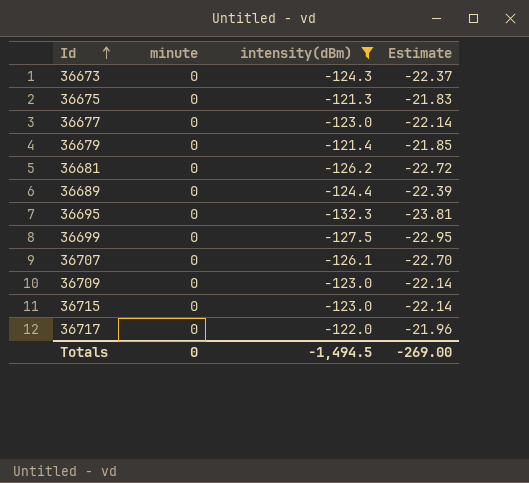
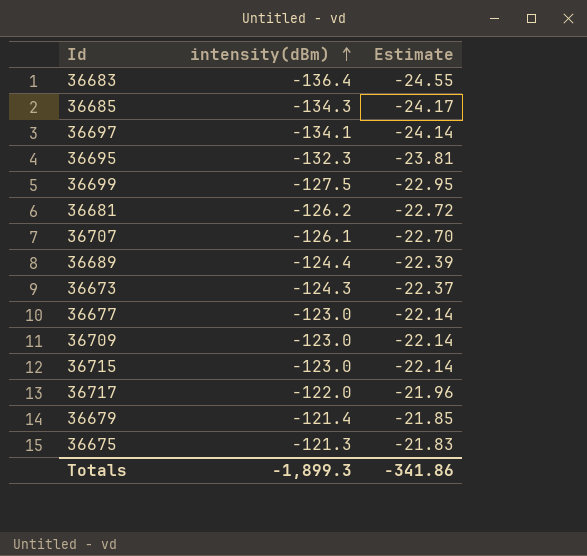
filter: intensity(dBm) >= -132.3 -> none
row order: Id ascending -> intensity(dBm) ascending
column minute | position: 2 -> none
Totals | intensity(dBm): -1,494.5 -> -1,899.3
Totals | Estimate: -269.00 -> -341.86

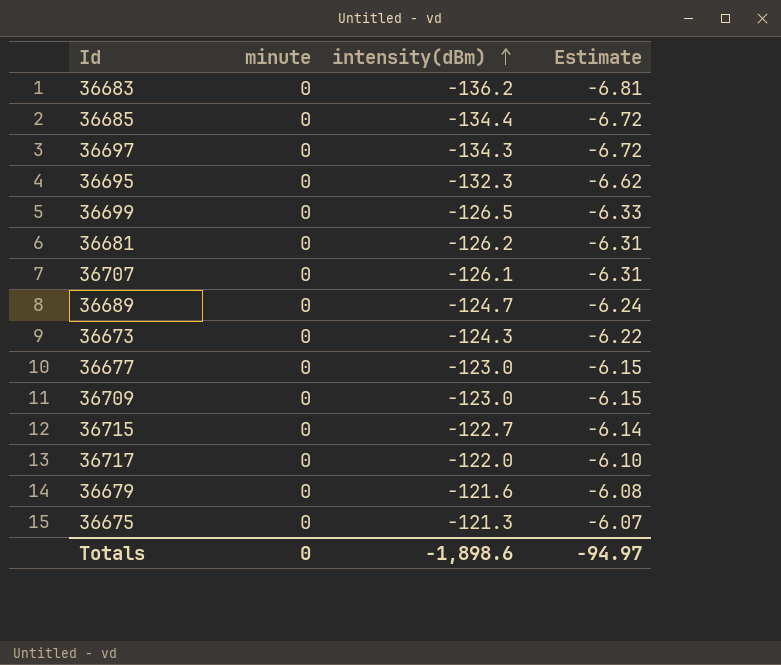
column minute | position: none -> 2
column Estimate | formula: [intensity(dBm)] * 0.18 -> [intensity(dBm)] * 0.05
36683 | intensity(dBm): -136.4 -> -136.2
36685 | intensity(dBm): -134.3 -> -134.4
36697 | intensity(dBm): -134.1 -> -134.3
36699 | intensity(dBm): -127.5 -> -126.5
36689 | intensity(dBm): -124.4 -> -124.7
36715 | intensity(dBm): -123.0 -> -122.7
36679 | intensity(dBm): -121.4 -> -121.6
Totals | intensity(dBm): -1,899.3 -> -1,898.6
Totals | Estimate: -341.86 -> -94.97

